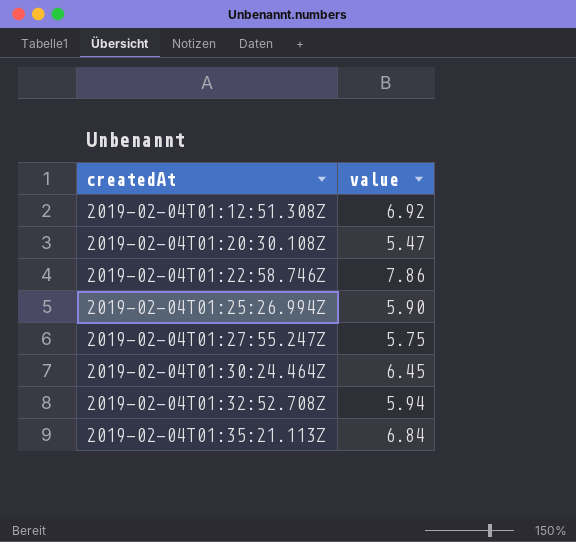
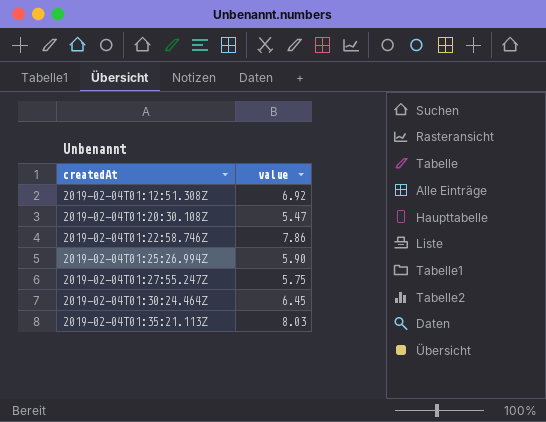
row 2019-02-04T01:32:52.708Z: 5.94 -> none
2019-02-04T01:35:21.113Z | value: 6.84 -> 8.03

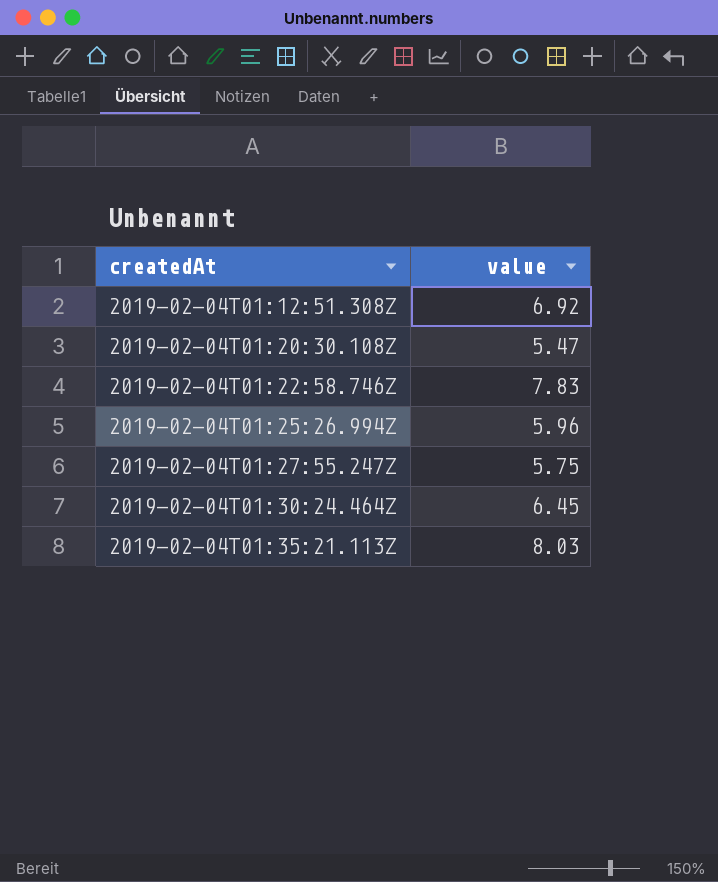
2019-02-04T01:22:58.746Z | value: 7.86 -> 7.83
2019-02-04T01:25:26.994Z | value: 5.90 -> 5.96

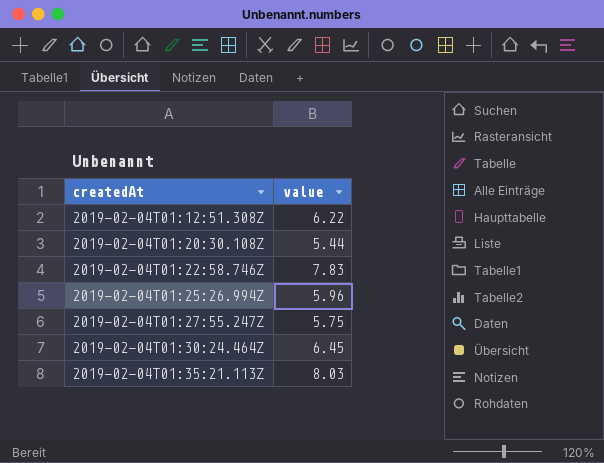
2019-02-04T01:12:51.308Z | value: 6.92 -> 6.22
2019-02-04T01:20:30.108Z | value: 5.47 -> 5.44

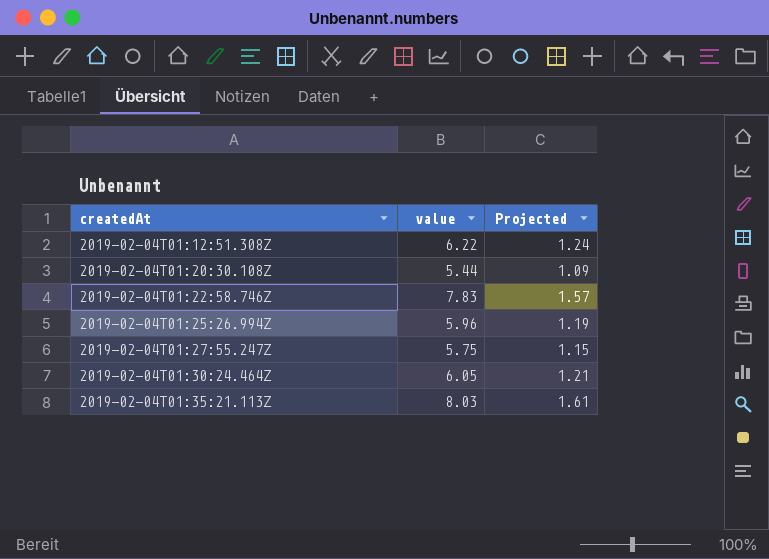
column Projected | formula: none -> [value] * 0.2
2019-02-04T01:30:24.464Z | value: 6.45 -> 6.05

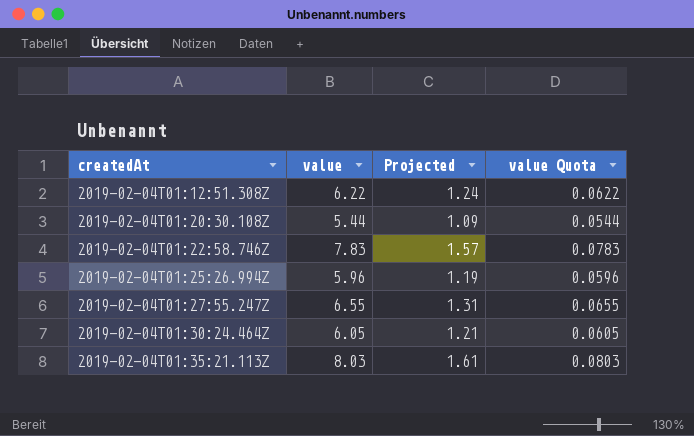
column value Quota | formula: none -> [value] * 0.01
2019-02-04T01:27:55.247Z | value: 5.75 -> 6.55
2019-02-04T01:27:55.247Z | Projected: 1.15 -> 1.31

